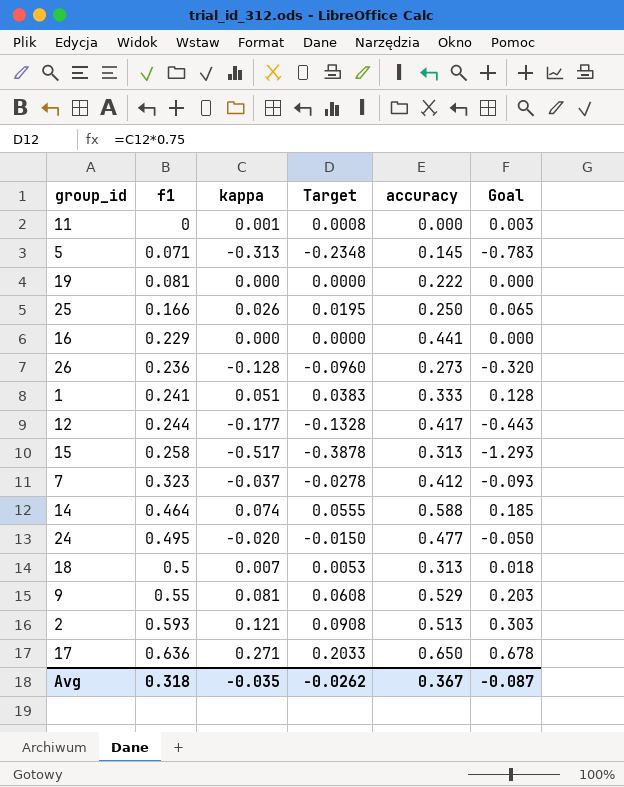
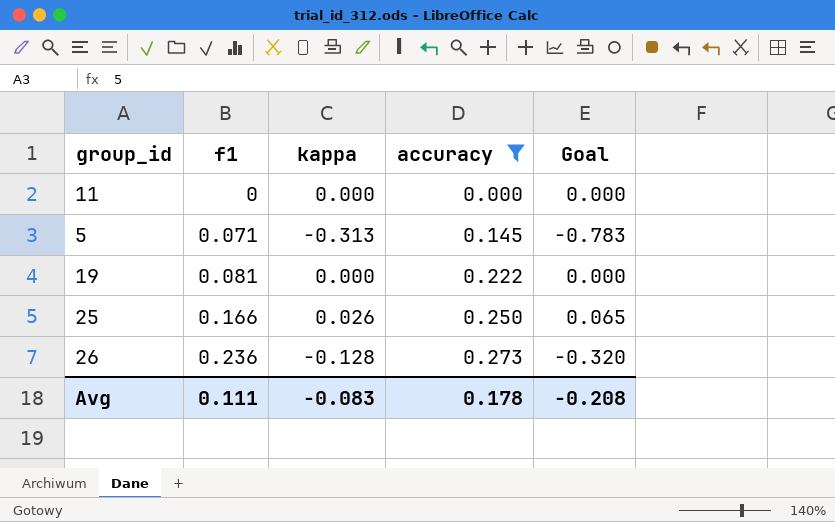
filter: none -> accuracy <= 0.273
column Target | formula: [kappa] * 0.75 -> none
11 | kappa: 0.001 -> 0.000
11 | Goal: 0.003 -> 0.000
Avg | f1: 0.318 -> 0.111
Avg | kappa: -0.035 -> -0.083
Avg | accuracy: 0.367 -> 0.178
Avg | Goal: -0.087 -> -0.208

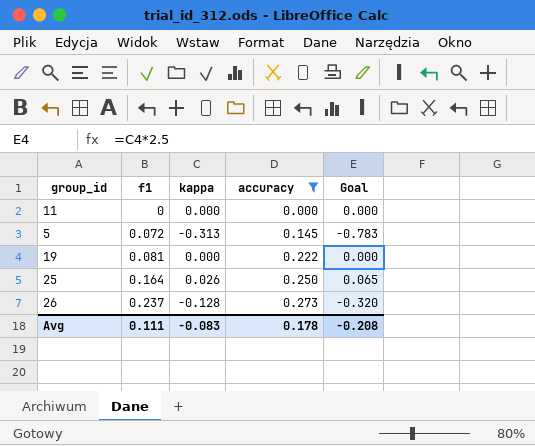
5 | f1: 0.071 -> 0.072
25 | f1: 0.166 -> 0.164
26 | f1: 0.236 -> 0.237

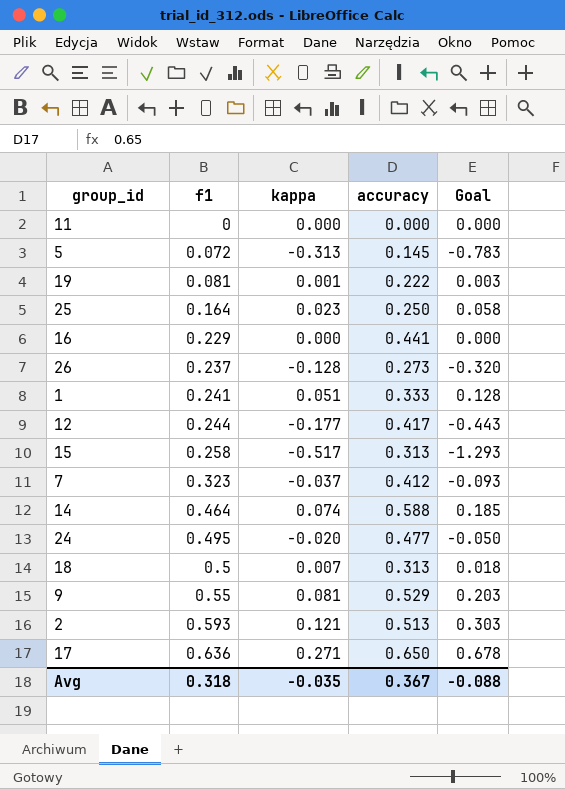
filter: accuracy <= 0.273 -> none
19 | kappa: 0.000 -> 0.001
19 | Goal: 0.000 -> 0.003
25 | kappa: 0.026 -> 0.023
25 | Goal: 0.065 -> 0.058
Avg | f1: 0.111 -> 0.318
Avg | kappa: -0.083 -> -0.035
Avg | accuracy: 0.178 -> 0.367
Avg | Goal: -0.208 -> -0.088

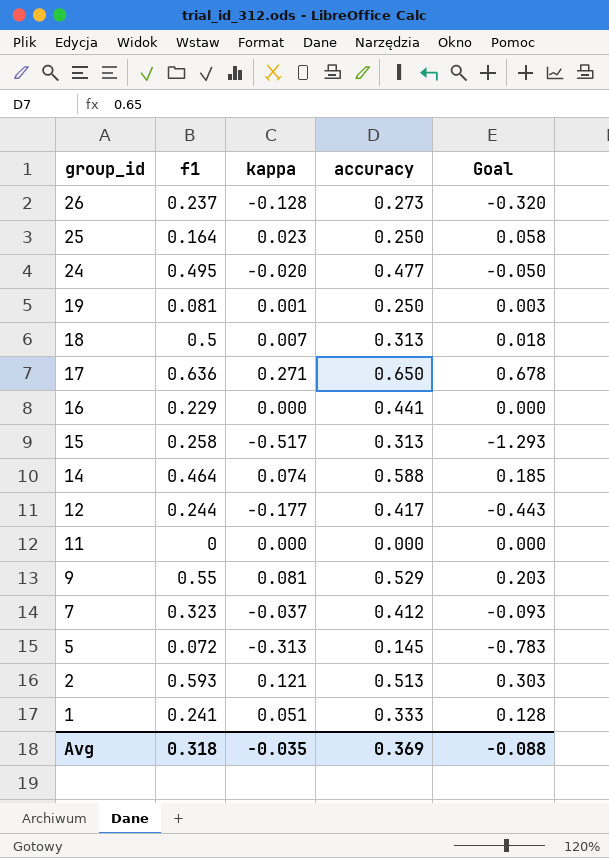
row order: f1 ascending -> group_id descending
19 | accuracy: 0.222 -> 0.250
Avg | accuracy: 0.367 -> 0.369

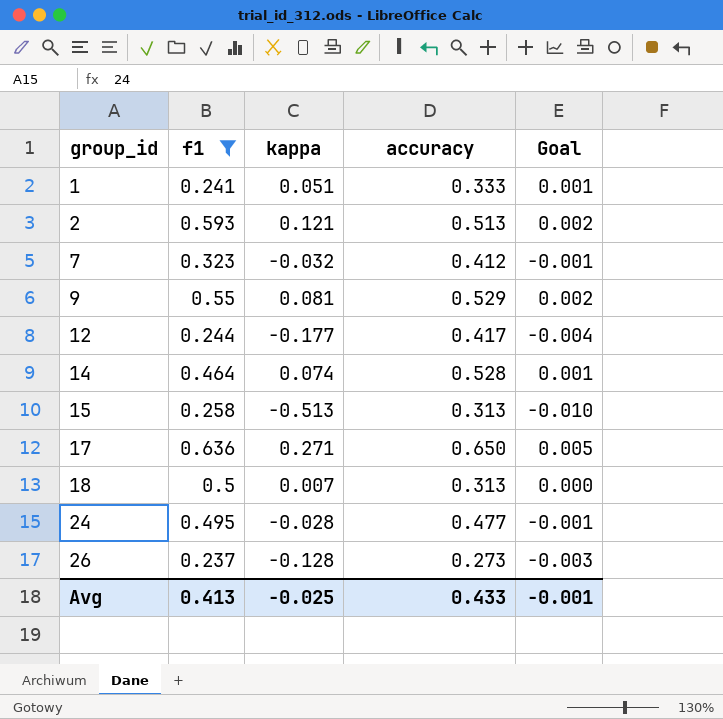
filter: none -> f1 >= 0.237
row order: group_id descending -> group_id ascending
column Goal | formula: [kappa] * 2.5 -> [kappa] * 0.02
7 | kappa: -0.037 -> -0.032
14 | accuracy: 0.588 -> 0.528
15 | kappa: -0.517 -> -0.513
24 | kappa: -0.020 -> -0.028
Avg | f1: 0.318 -> 0.413
Avg | kappa: -0.035 -> -0.025
Avg | accuracy: 0.369 -> 0.433
Avg | Goal: -0.088 -> -0.001

